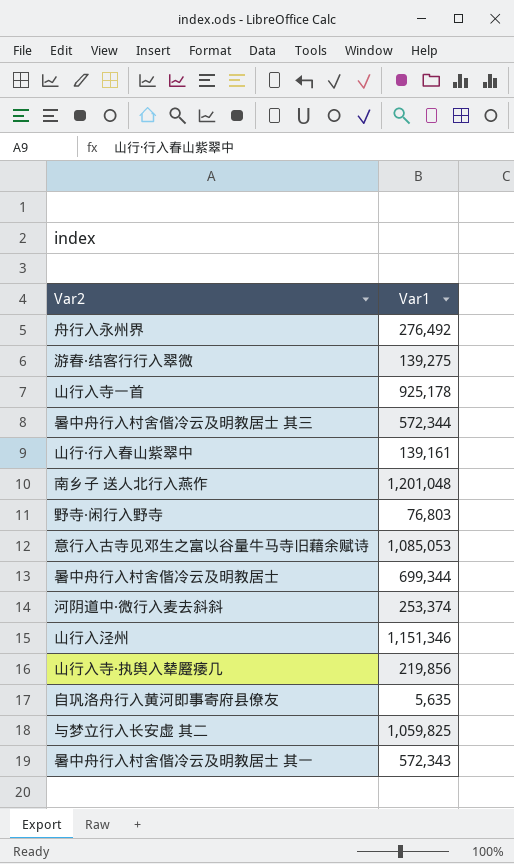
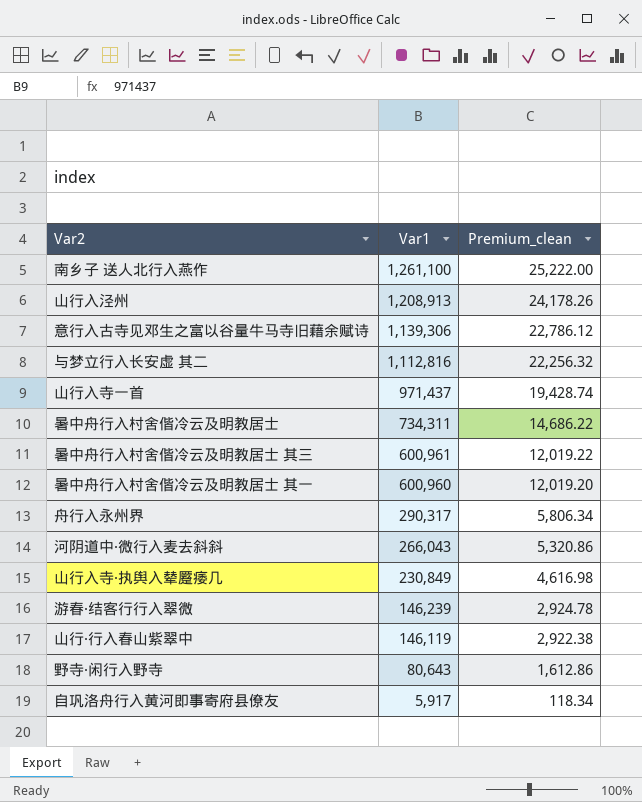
row order: none -> Var1 descending
column Premium_clean | formula: none -> [Var1] * 0.02
南乡子 送人北行入燕作 | Var1: 1,201,048 -> 1,261,100
山行入泾州 | Var1: 1,151,346 -> 1,208,913
意行入古寺见邓生之富以谷量牛马寺旧藉余赋诗 | Var1: 1,085,053 -> 1,139,306
与梦立行入长安虚 其二 | Var1: 1,059,825 -> 1,112,816
山行入寺一首 | Var1: 925,178 -> 971,437
暑中舟行入村舍偕冷云及明教居士 | Var1: 699,344 -> 734,311
暑中舟行入村舍偕冷云及明教居士 其三 | Var1: 572,344 -> 600,961
暑中舟行入村舍偕冷云及明教居士 其一 | Var1: 572,343 -> 600,960
舟行入永州界 | Var1: 276,492 -> 290,317
河阴道中·微行入麦去斜斜 | Var1: 253,374 -> 266,043
山行入寺·执舆入辇蹷痿几 | Var1: 219,856 -> 230,849
游春·结客行行入翠微 | Var1: 139,275 -> 146,239
山行·行入春山紫翠中 | Var1: 139,161 -> 146,119
野寺·闲行入野寺 | Var1: 76,803 -> 80,643
自巩洛舟行入黄河即事寄府县僚友 | Var1: 5,635 -> 5,917

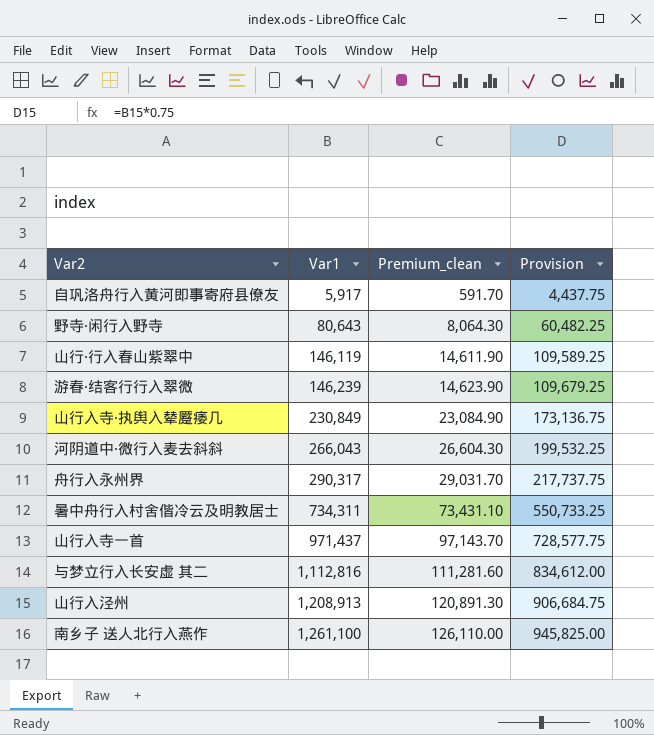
row order: Var1 descending -> Var1 ascending
column Premium_clean | formula: [Var1] * 0.02 -> [Var1] * 0.1
column Provision | formula: none -> [Var1] * 0.75
row 意行入古寺见邓生之富以谷量牛马寺旧藉余赋诗: 1,139,306 | 22,786.12 -> none
row 暑中舟行入村舍偕冷云及明教居士 其三: 600,961 | 12,019.22 -> none
row 暑中舟行入村舍偕冷云及明教居士 其一: 600,960 | 12,019.20 -> none

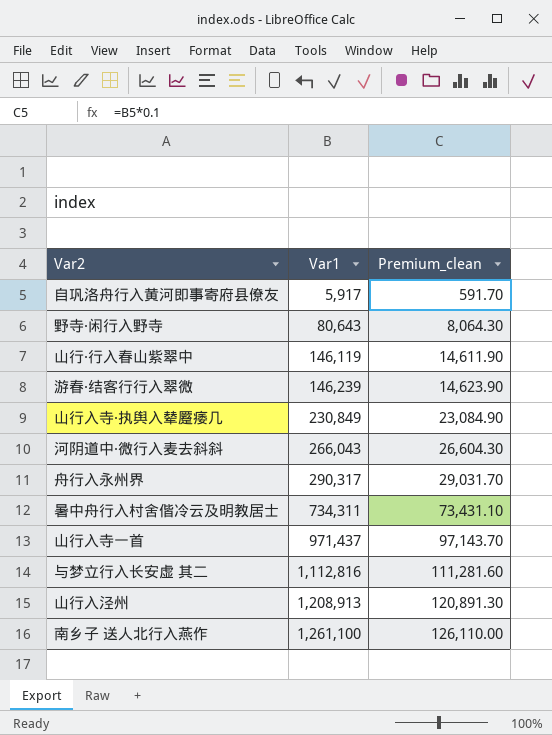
column Provision | formula: [Var1] * 0.75 -> none

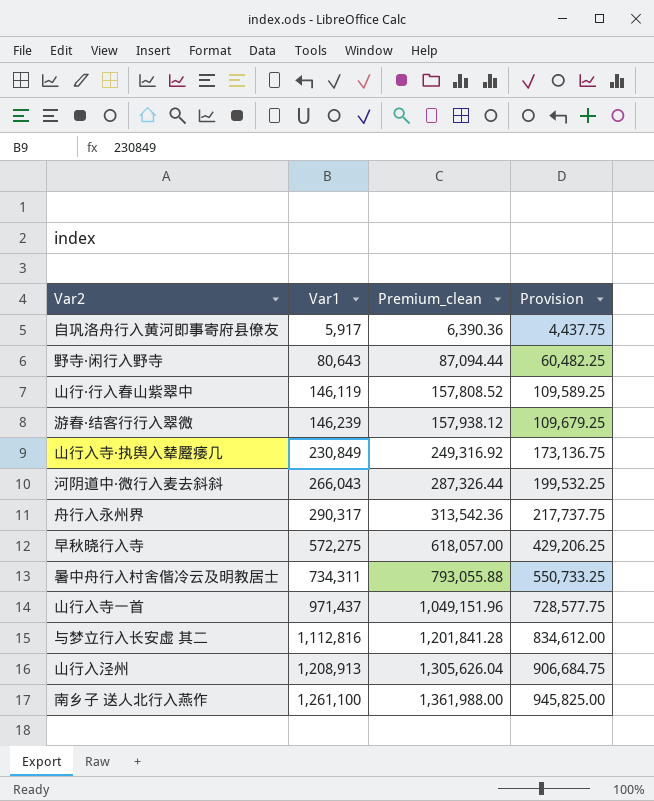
column Premium_clean | formula: [Var1] * 0.1 -> [Var1] * 1.08
column Provision | formula: none -> [Var1] * 0.75
row 早秋晓行入寺: none -> 572,275 | 618,057.00 | 429,206.25

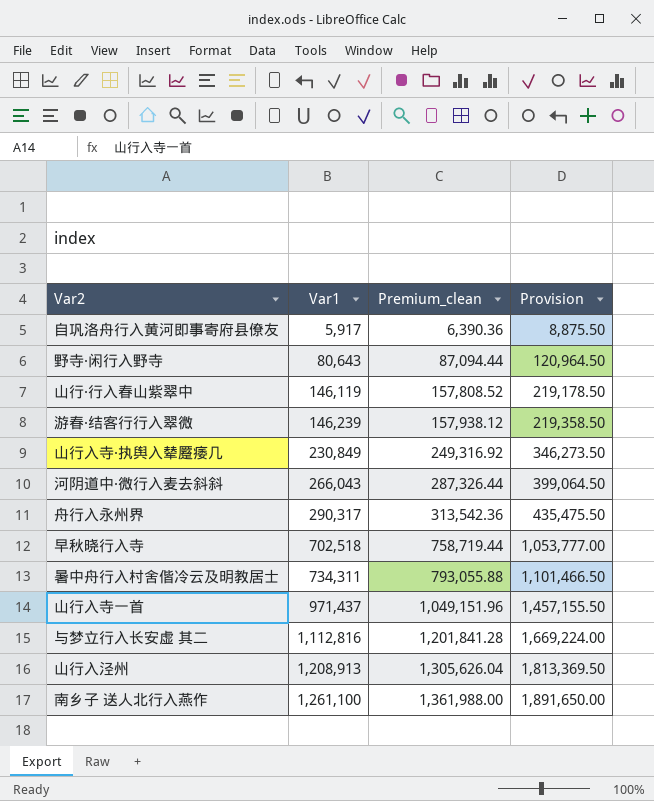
column Provision | formula: [Var1] * 0.75 -> [Var1] * 1.5
早秋晓行入寺 | Var1: 572,275 -> 702,518
早秋晓行入寺 | Premium_clean: 618,057.00 -> 758,719.44

